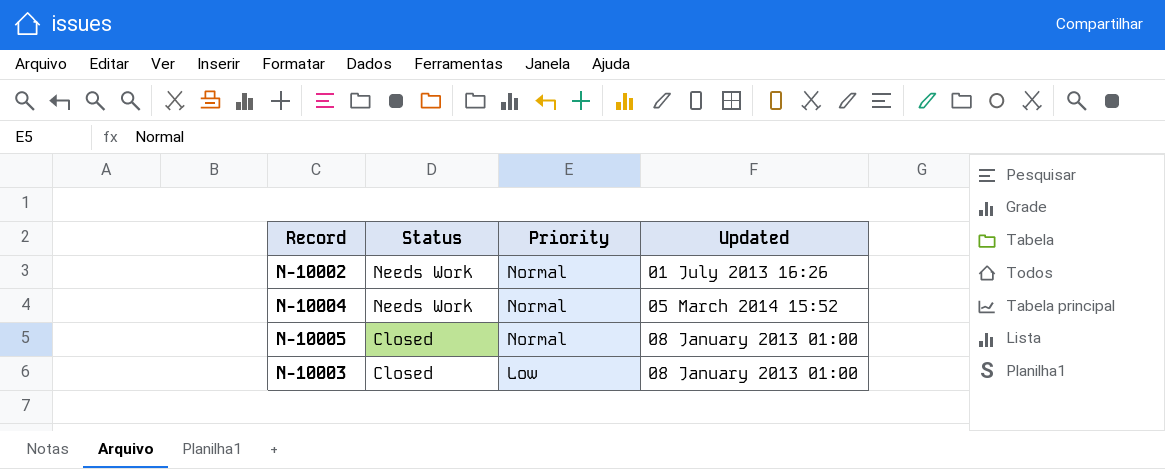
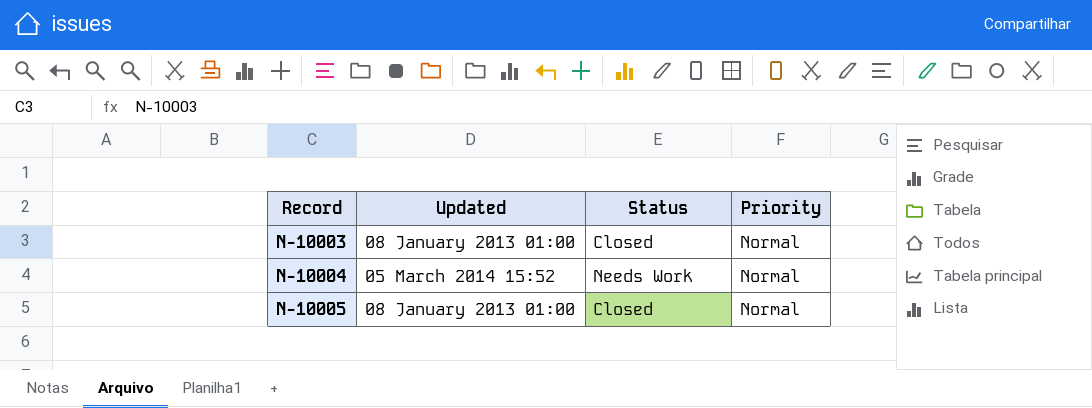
row order: Status descending -> Record ascending
column Updated | position: 4 -> 2
row N-10002: Needs Work | Normal | 01 July 2013 16:26 -> none
N-10003 | Priority: Low -> Normal

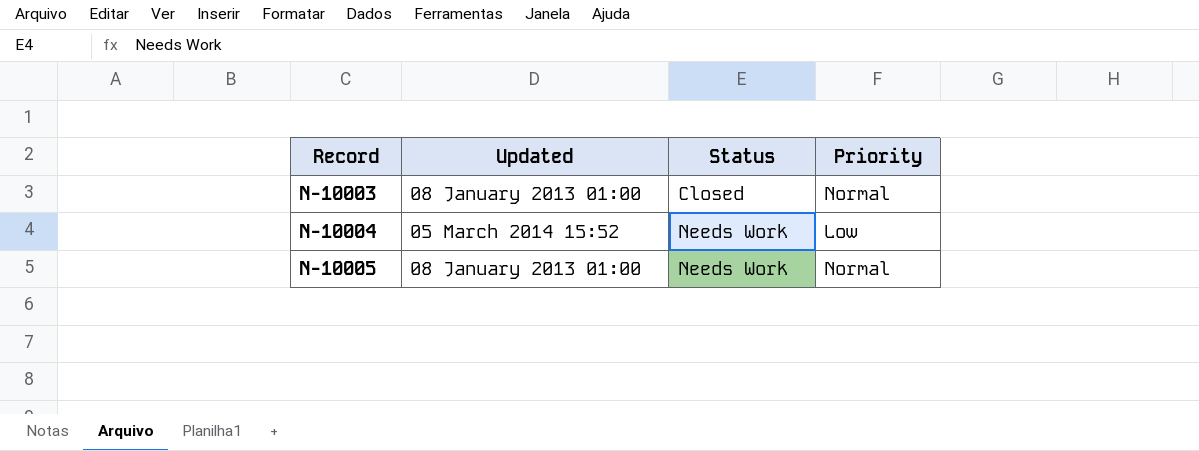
N-10004 | Priority: Normal -> Low
N-10005 | Status: Closed -> Needs Work

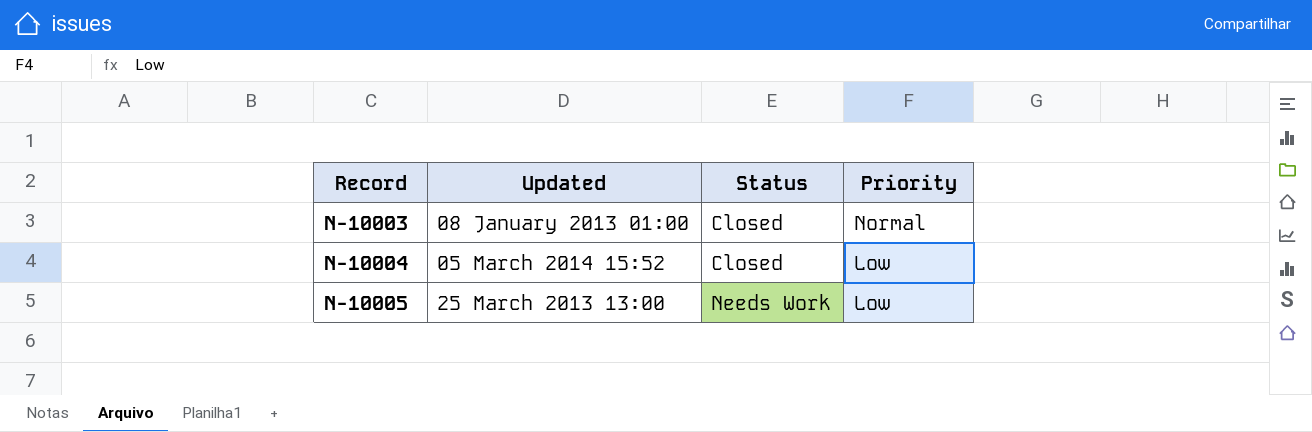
N-10004 | Status: Needs Work -> Closed
N-10005 | Updated: 08 January 2013 01:00 -> 25 March 2013 13:00
N-10005 | Priority: Normal -> Low

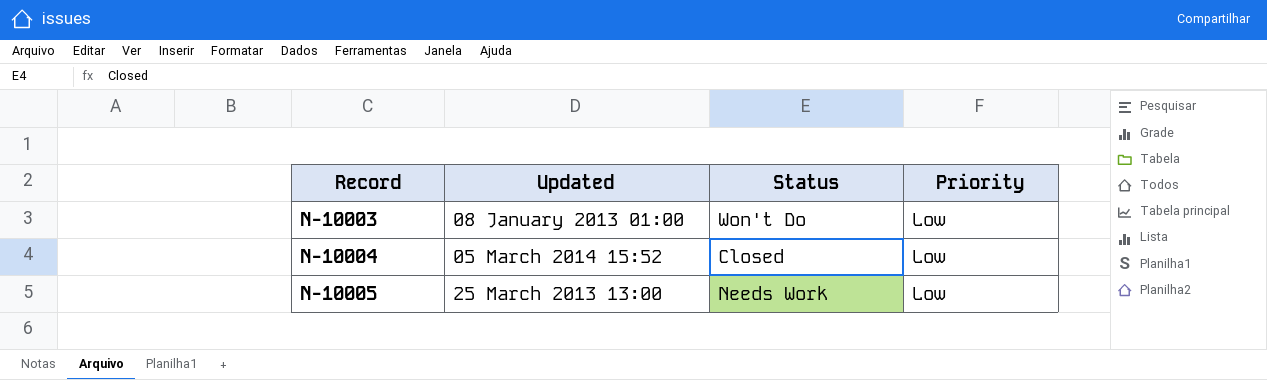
N-10003 | Status: Closed -> Won't Do
N-10003 | Priority: Normal -> Low

